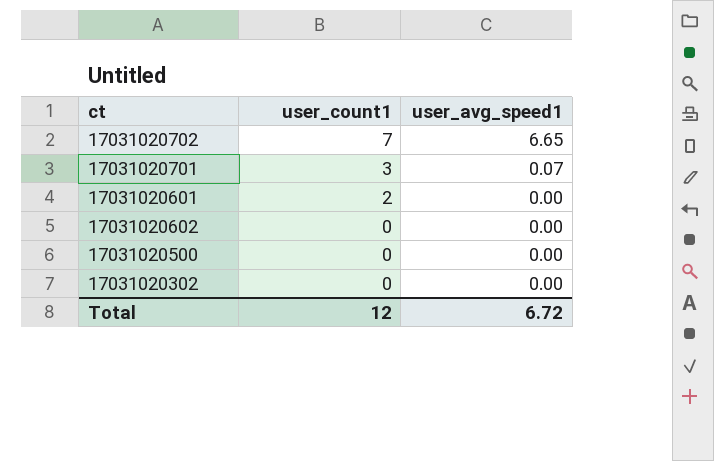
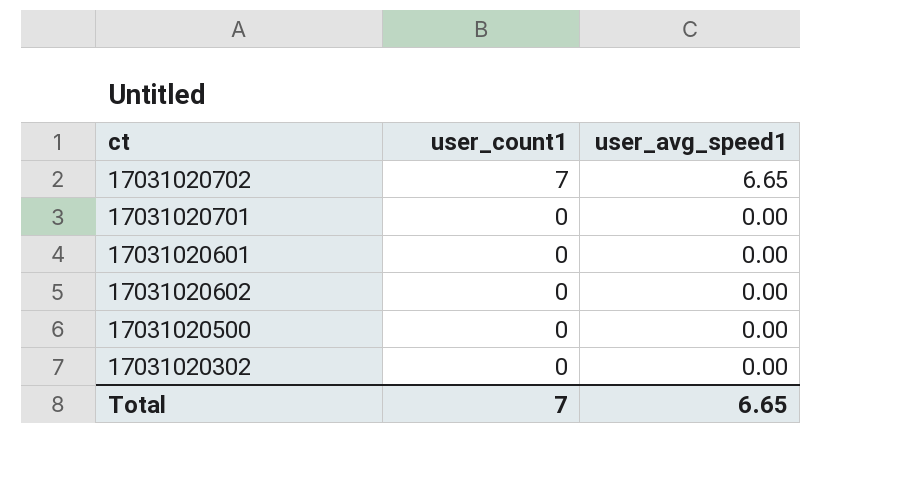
17031020701 | user_count1: 3 -> 0
17031020701 | user_avg_speed1: 0.07 -> 0.00
17031020601 | user_count1: 2 -> 0
Total | user_count1: 12 -> 7
Total | user_avg_speed1: 6.72 -> 6.65

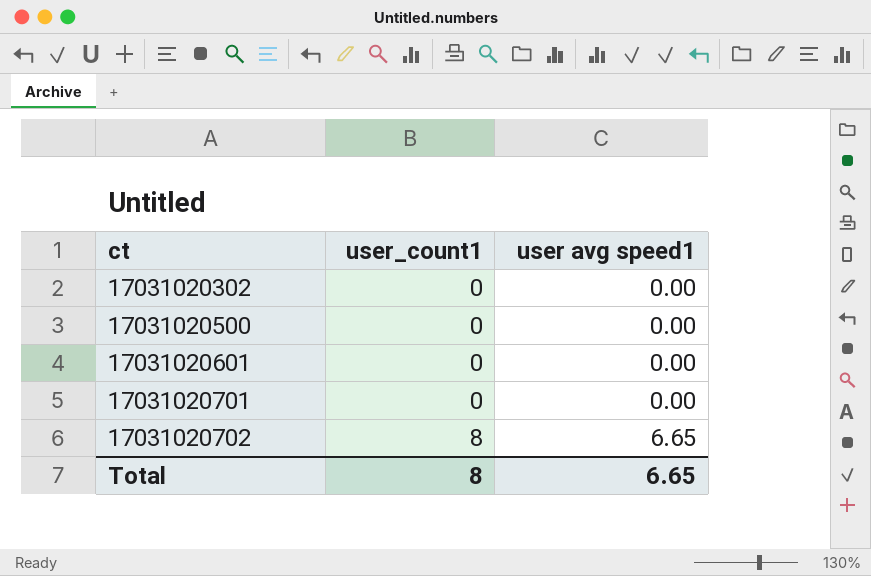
row order: user_count1 descending -> ct ascending
column name: user_avg_speed1 -> user avg speed1
row 17031020602: 0 | 0.00 -> none
17031020702 | user_count1: 7 -> 8
Total | user_count1: 7 -> 8

